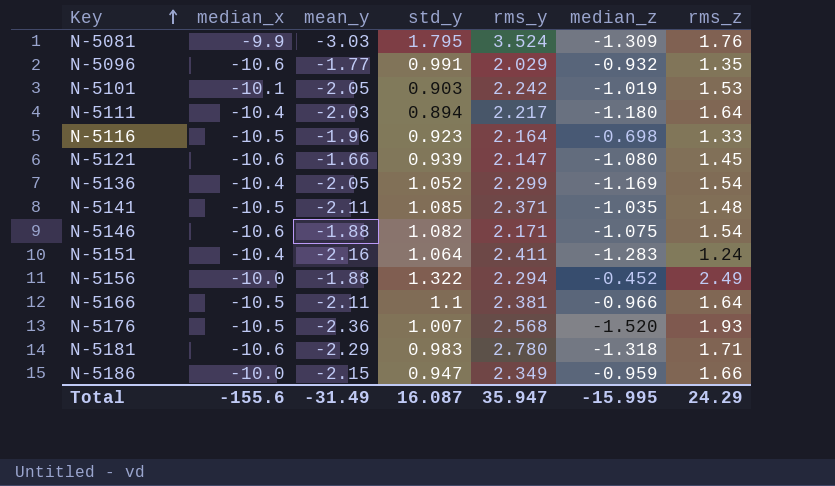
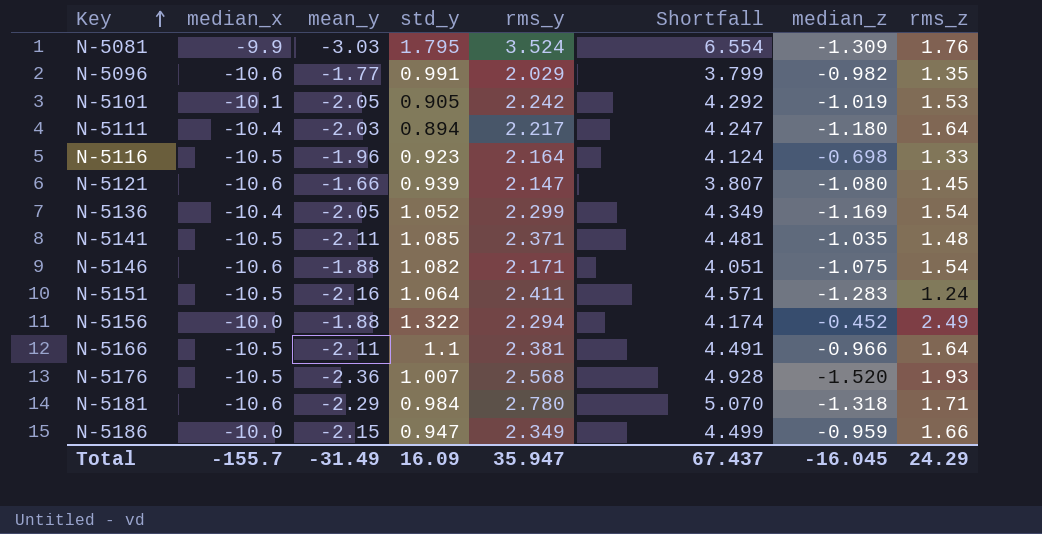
column Shortfall | formula: none -> [rms_y] - [mean_y]
N-5096 | median_z: -0.932 -> -0.982
N-5101 | std_y: 0.903 -> 0.905
N-5151 | median_x: -10.4 -> -10.5
N-5181 | std_y: 0.983 -> 0.984
Total | median_x: -155.6 -> -155.7
Total | std_y: 16.087 -> 16.09
Total | median_z: -15.995 -> -16.045

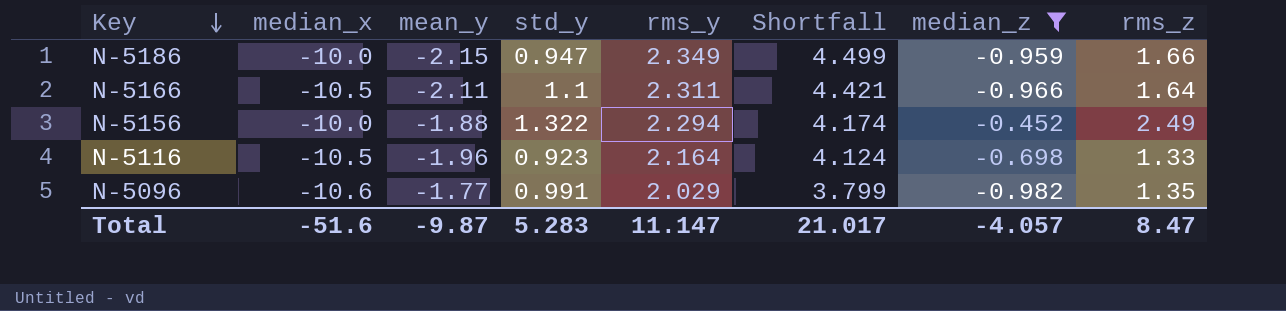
filter: none -> median_z >= -0.982
row order: Key ascending -> Key descending
N-5166 | rms_y: 2.381 -> 2.311
N-5166 | Shortfall: 4.491 -> 4.421
Total | median_x: -155.7 -> -51.6
Total | mean_y: -31.49 -> -9.87
Total | std_y: 16.09 -> 5.283
Total | rms_y: 35.947 -> 11.147
Total | Shortfall: 67.437 -> 21.017
Total | median_z: -16.045 -> -4.057
Total | rms_z: 24.29 -> 8.47

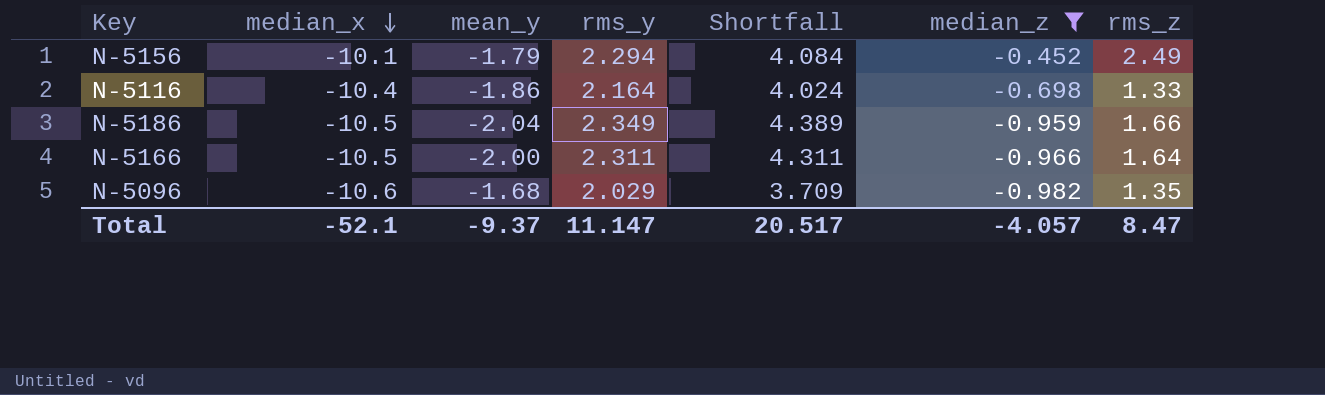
row order: Key descending -> median_x descending
column std_y | position: 4 -> none
N-5156 | median_x: -10.0 -> -10.1
N-5156 | mean_y: -1.88 -> -1.79
N-5156 | Shortfall: 4.174 -> 4.084
N-5116 | median_x: -10.5 -> -10.4
N-5116 | mean_y: -1.96 -> -1.86
N-5116 | Shortfall: 4.124 -> 4.024
N-5186 | median_x: -10.0 -> -10.5
N-5186 | mean_y: -2.15 -> -2.04
N-5186 | Shortfall: 4.499 -> 4.389
N-5166 | mean_y: -2.11 -> -2.00
N-5166 | Shortfall: 4.421 -> 4.311
N-5096 | mean_y: -1.77 -> -1.68
N-5096 | Shortfall: 3.799 -> 3.709
Total | median_x: -51.6 -> -52.1
Total | mean_y: -9.87 -> -9.37
Total | Shortfall: 21.017 -> 20.517

